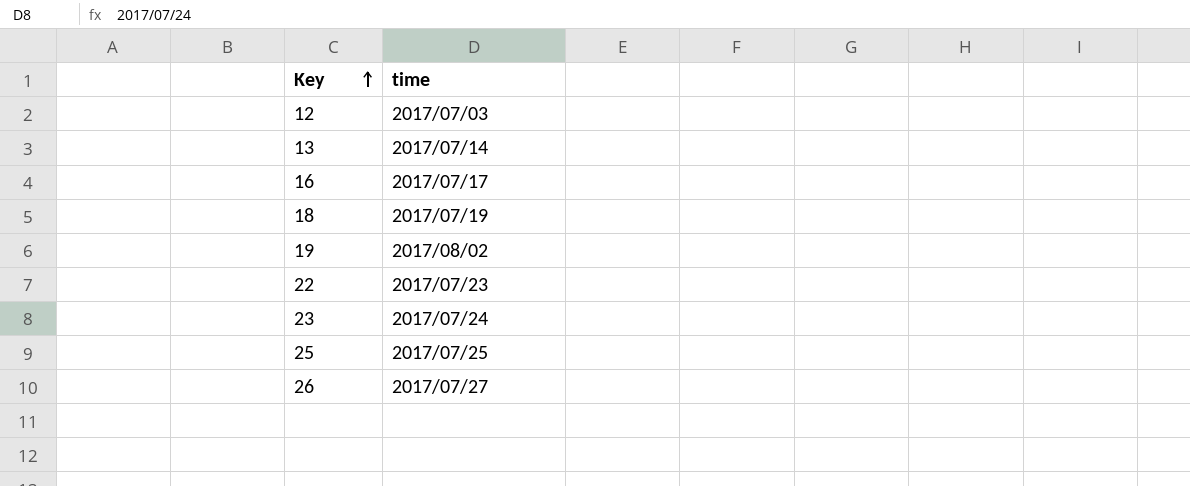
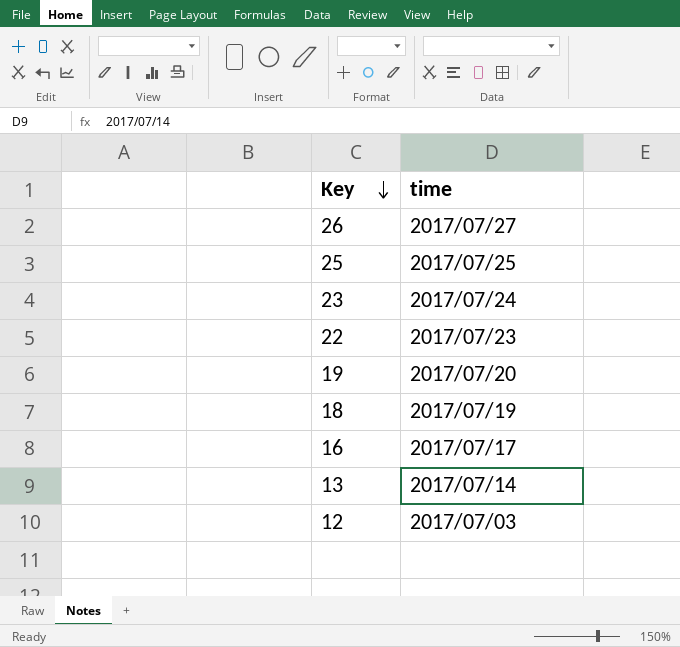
row order: Key ascending -> Key descending
19 | time: 2017/08/02 -> 2017/07/20

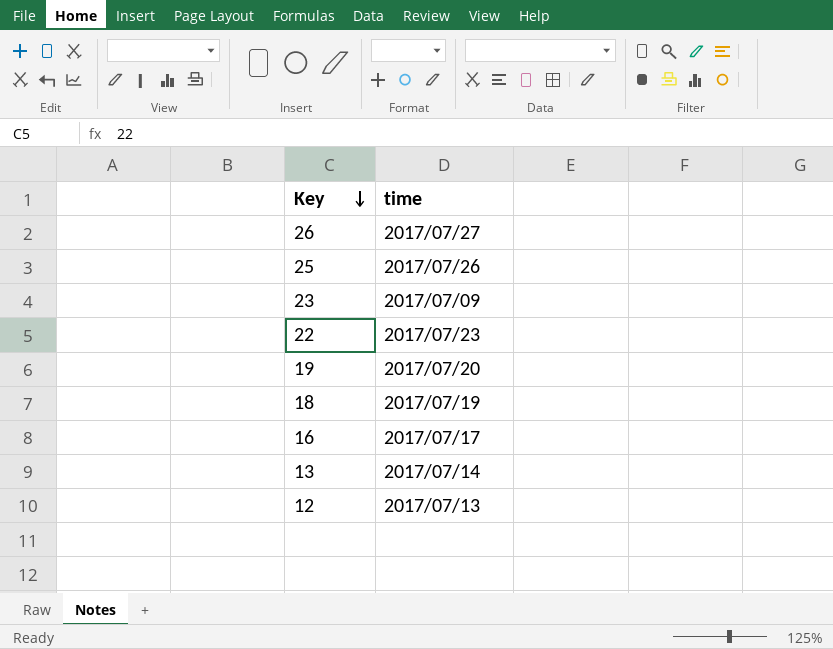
25 | time: 2017/07/25 -> 2017/07/26
23 | time: 2017/07/24 -> 2017/07/09
12 | time: 2017/07/03 -> 2017/07/13

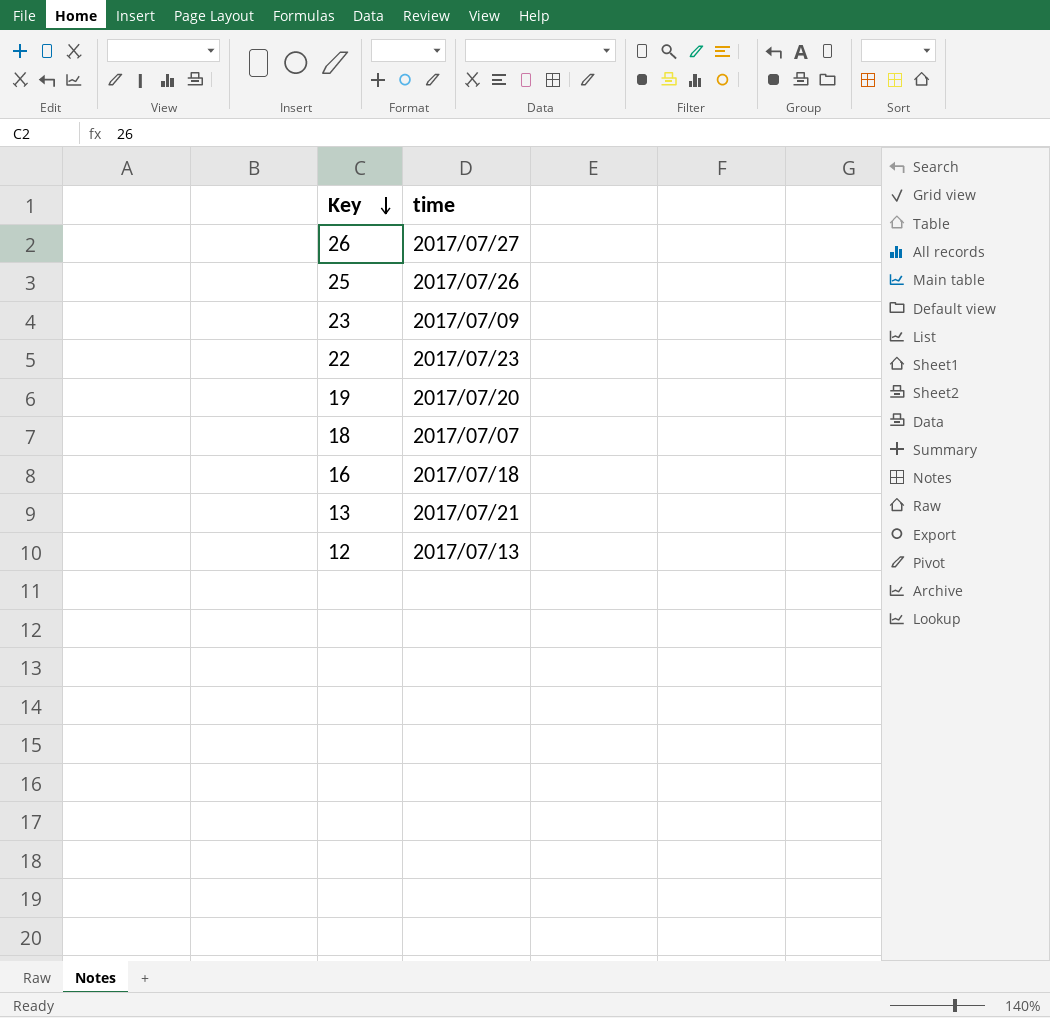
18 | time: 2017/07/19 -> 2017/07/07
16 | time: 2017/07/17 -> 2017/07/18
13 | time: 2017/07/14 -> 2017/07/21

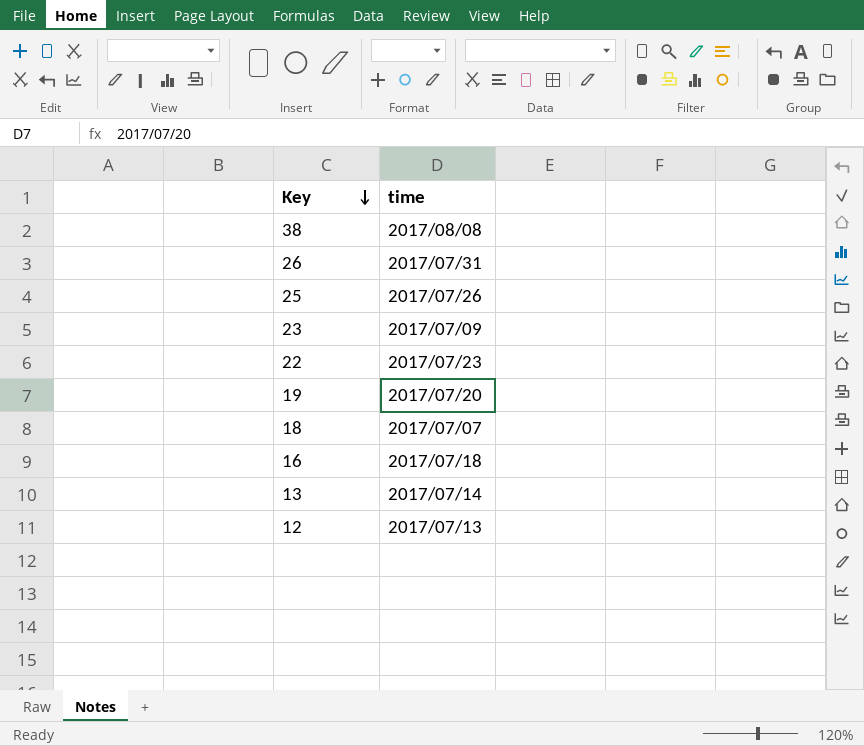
row 38: none -> 2017/08/08
26 | time: 2017/07/27 -> 2017/07/31
13 | time: 2017/07/21 -> 2017/07/14

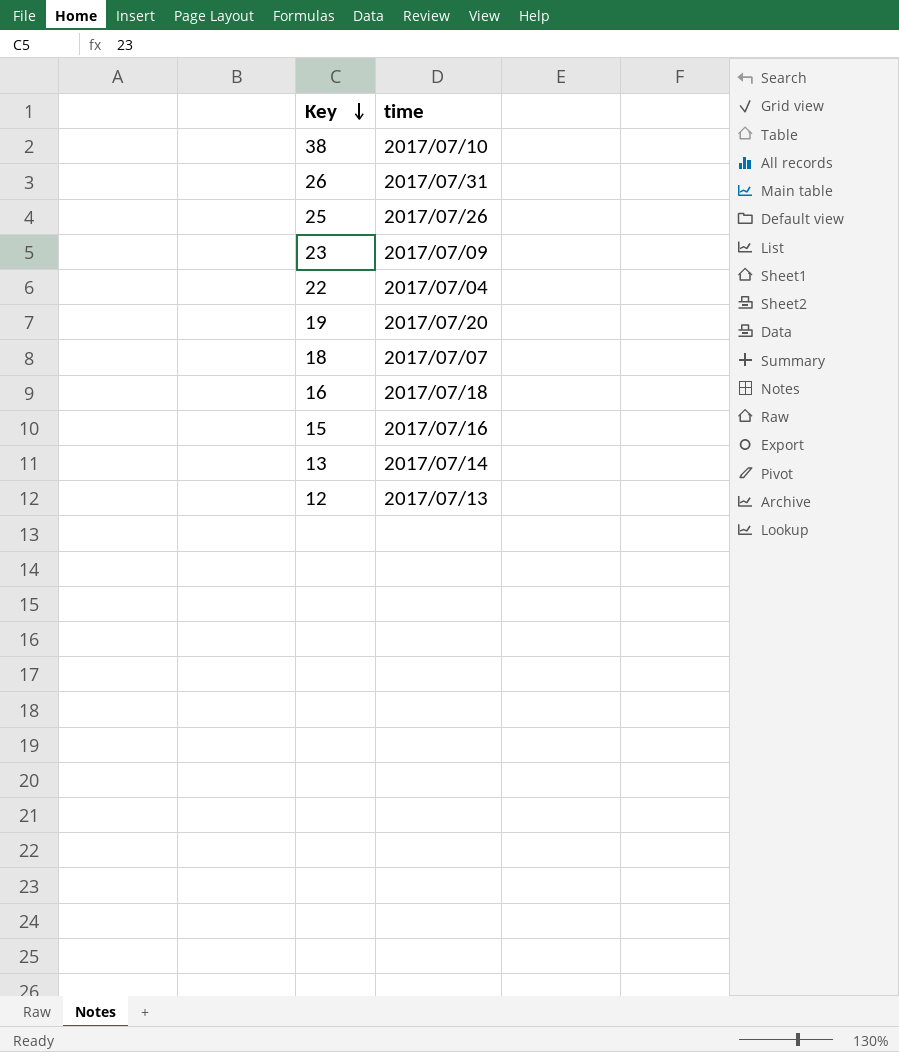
38 | time: 2017/08/08 -> 2017/07/10
22 | time: 2017/07/23 -> 2017/07/04
row 15: none -> 2017/07/16

